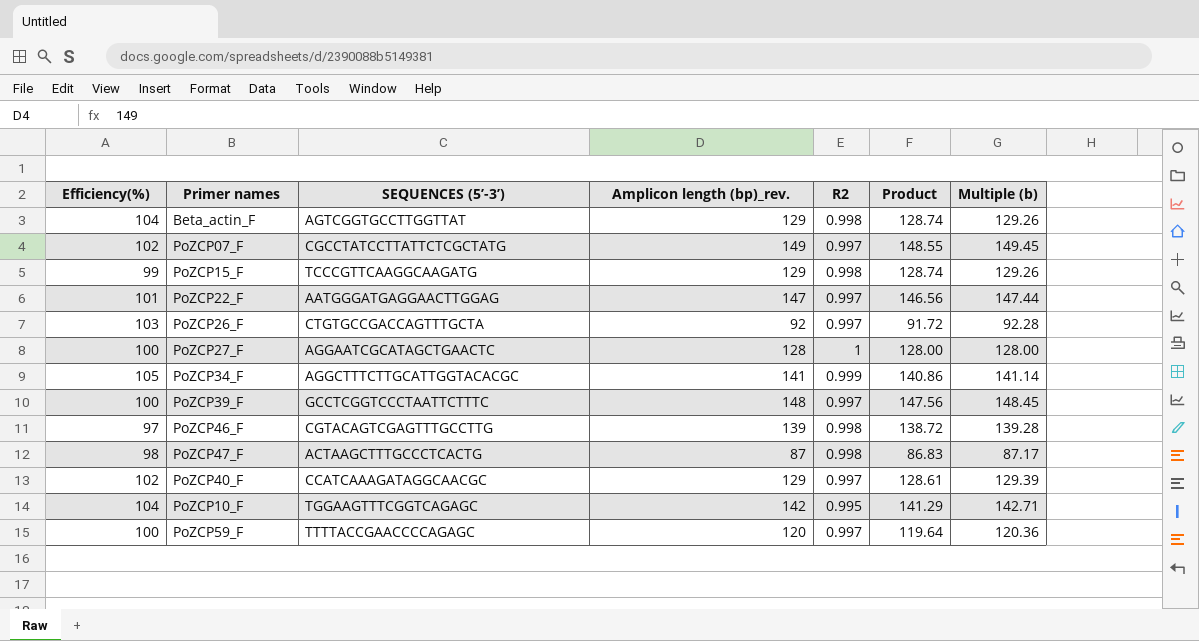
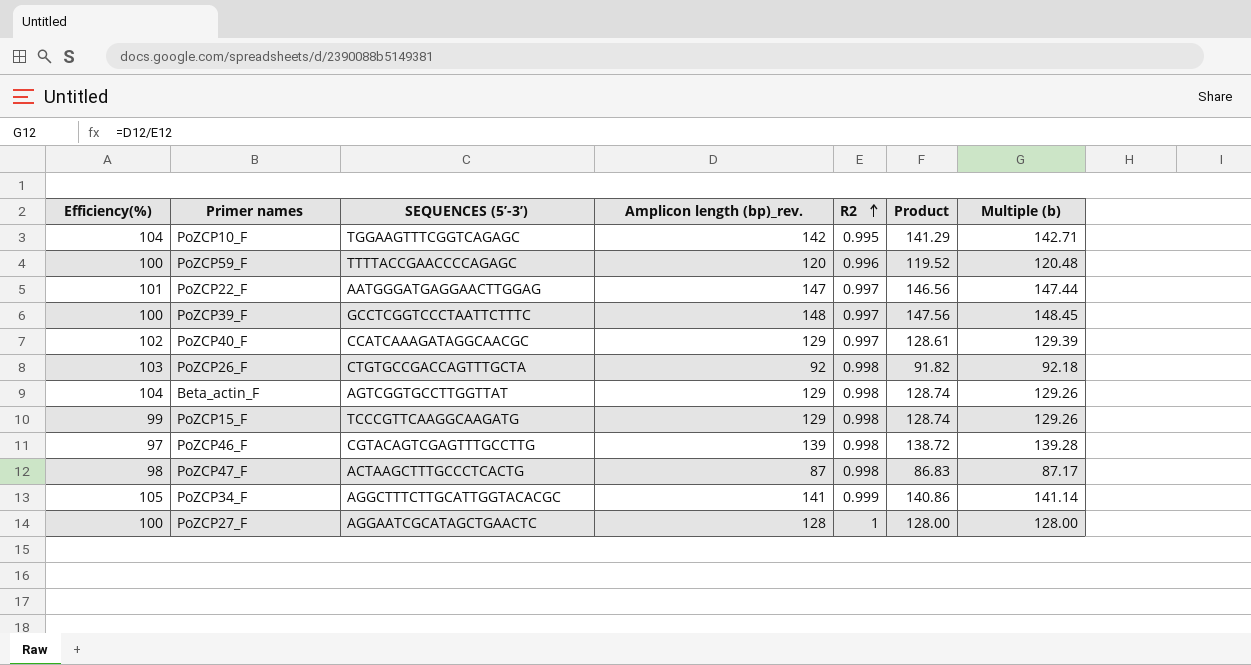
row order: none -> R2 ascending
row PoZCP07_F: 102 | CGCCTATCCTTATTCTCGCTATG | 149 | 0.997 | 148.55 | 149.45 -> none
PoZCP59_F | R2: 0.997 -> 0.996
PoZCP59_F | Product: 119.64 -> 119.52
PoZCP59_F | Multiple (b): 120.36 -> 120.48
PoZCP26_F | R2: 0.997 -> 0.998
PoZCP26_F | Product: 91.72 -> 91.82
PoZCP26_F | Multiple (b): 92.28 -> 92.18

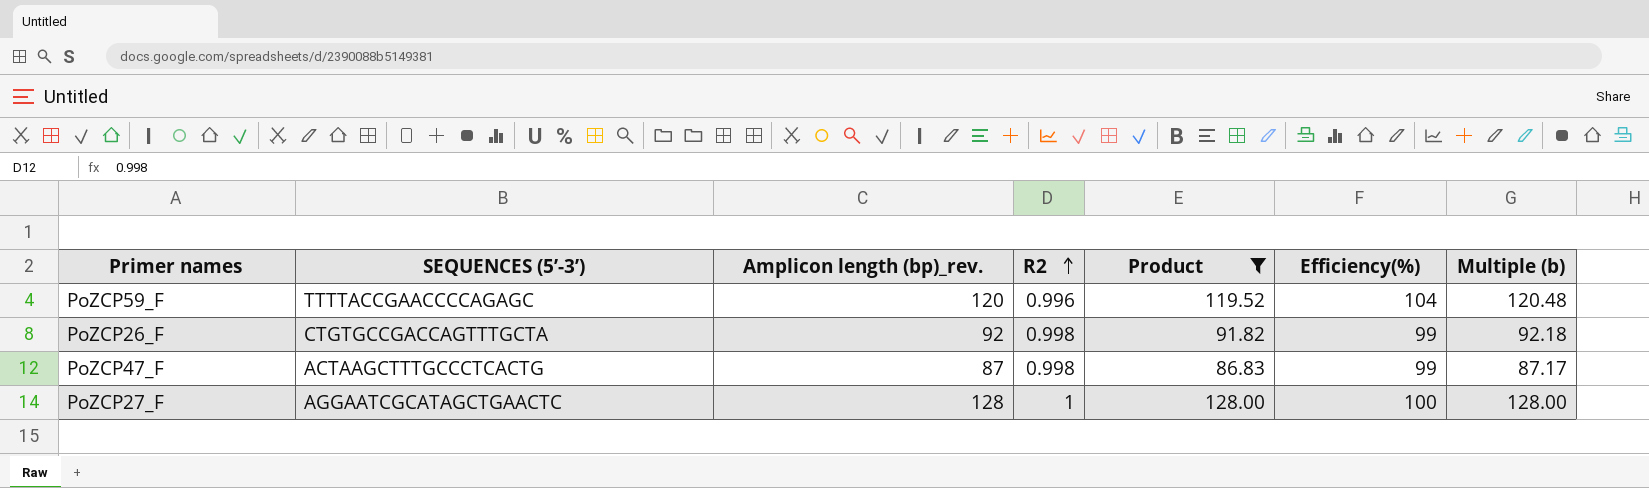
filter: none -> Product <= 128.00
column Efficiency(%) | position: 1 -> 6
PoZCP59_F | Efficiency(%): 100 -> 104
PoZCP26_F | Efficiency(%): 103 -> 99
PoZCP47_F | Efficiency(%): 98 -> 99

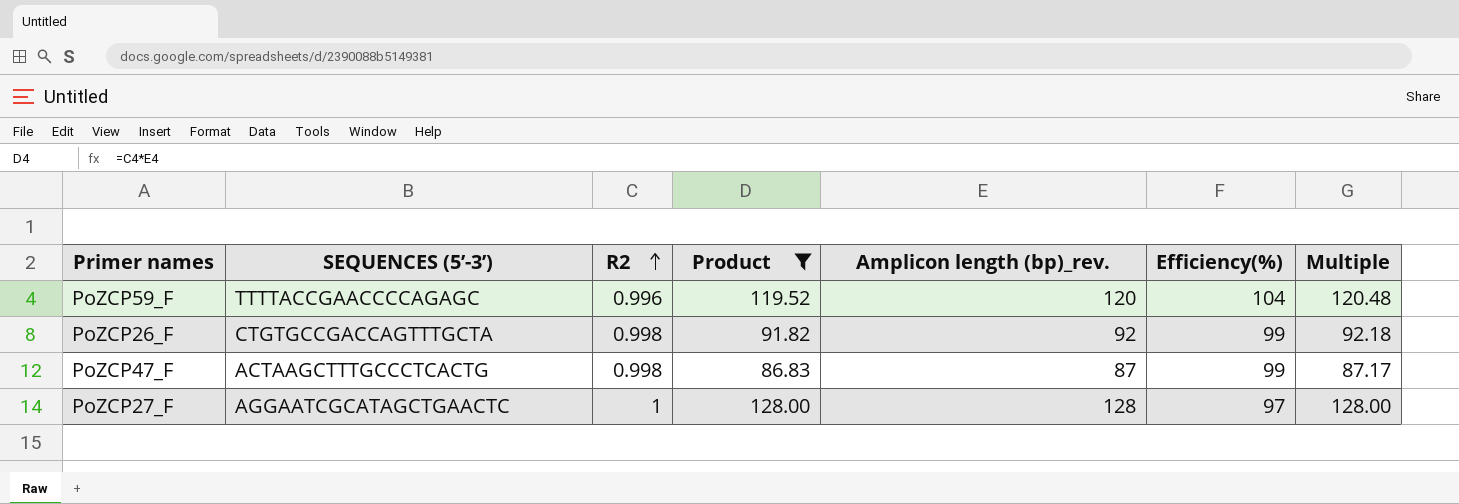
column Amplicon length (bp)_rev. | position: 3 -> 5
column name: Multiple (b) -> Multiple
PoZCP27_F | Efficiency(%): 100 -> 97

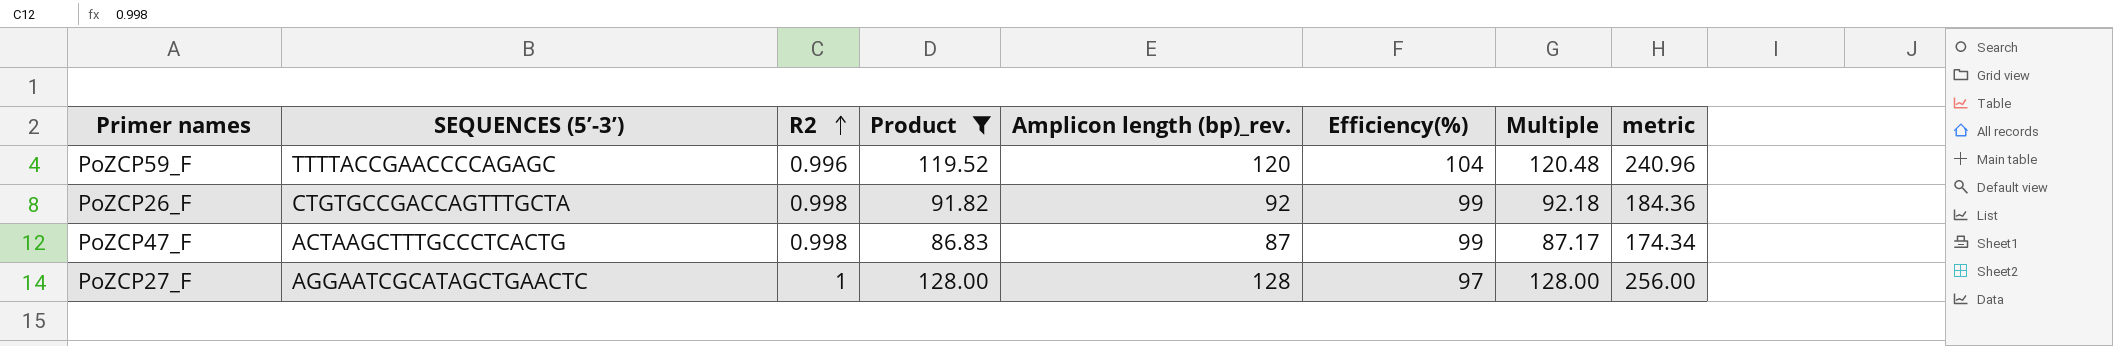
column metric | formula: none -> [Multiple] * 2

